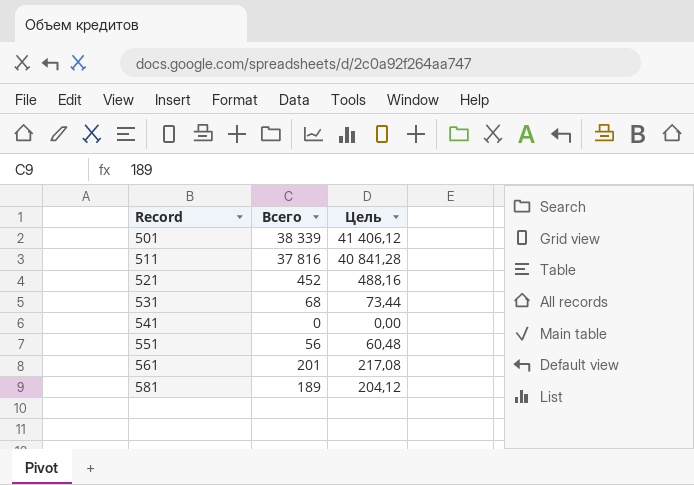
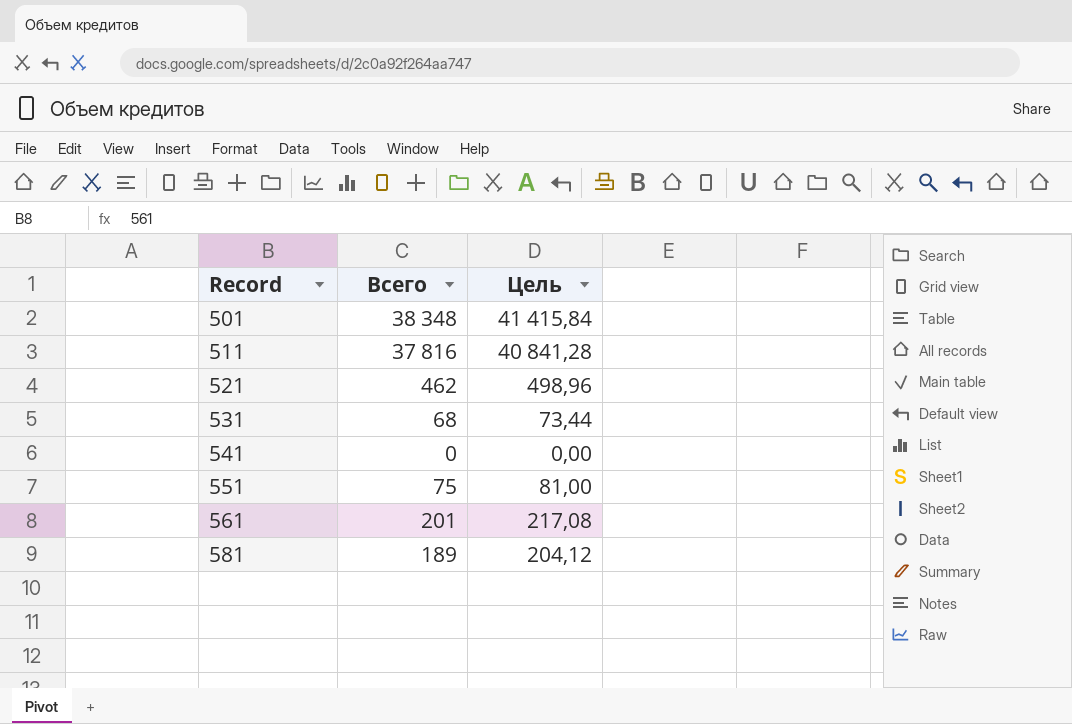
501 | Всего: 38 339 -> 38 348
501 | Цель: 41 406,12 -> 41 415,84
521 | Всего: 452 -> 462
521 | Цель: 488,16 -> 498,96
551 | Всего: 56 -> 75
551 | Цель: 60,48 -> 81,00

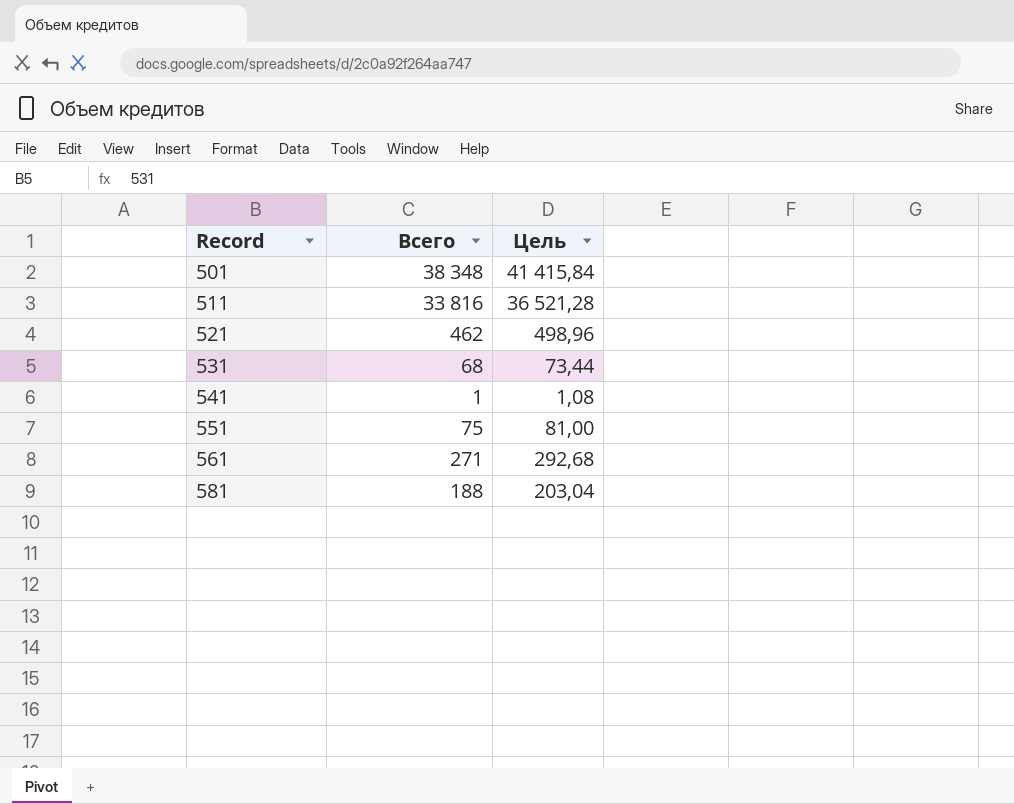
511 | Всего: 37 816 -> 33 816
511 | Цель: 40 841,28 -> 36 521,28
541 | Всего: 0 -> 1
541 | Цель: 0,00 -> 1,08
561 | Всего: 201 -> 271
561 | Цель: 217,08 -> 292,68
581 | Всего: 189 -> 188
581 | Цель: 204,12 -> 203,04

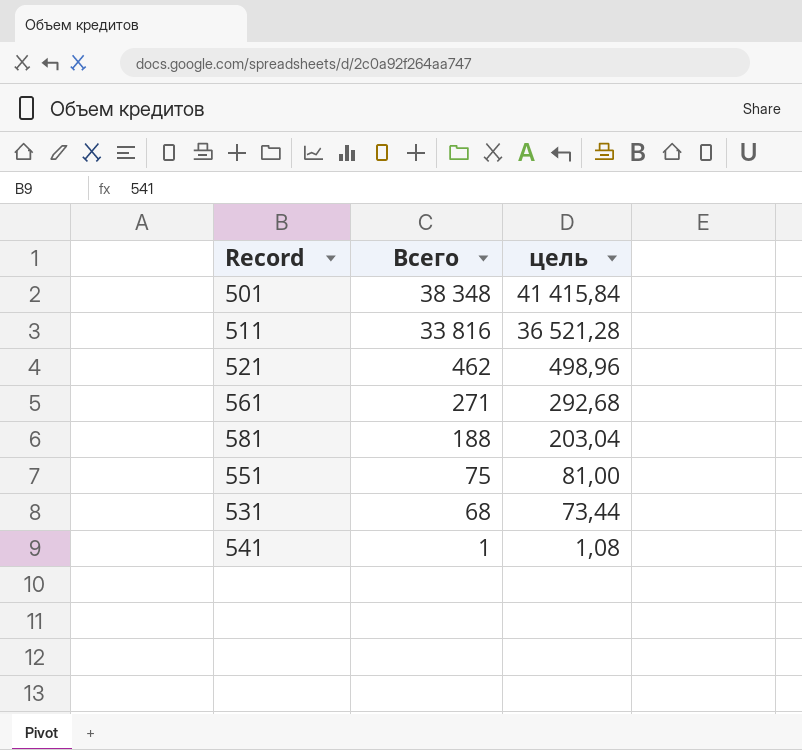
row order: Record ascending -> Всего descending
column name: Цель -> цель

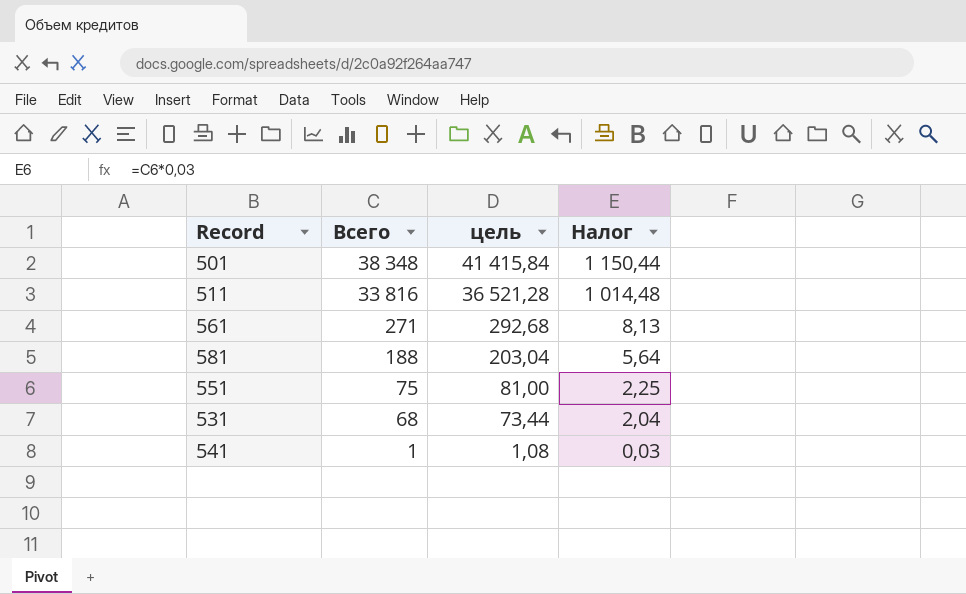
column Налог | formula: none -> [Всего] * 0,03
row 521: 462 | 498,96 -> none

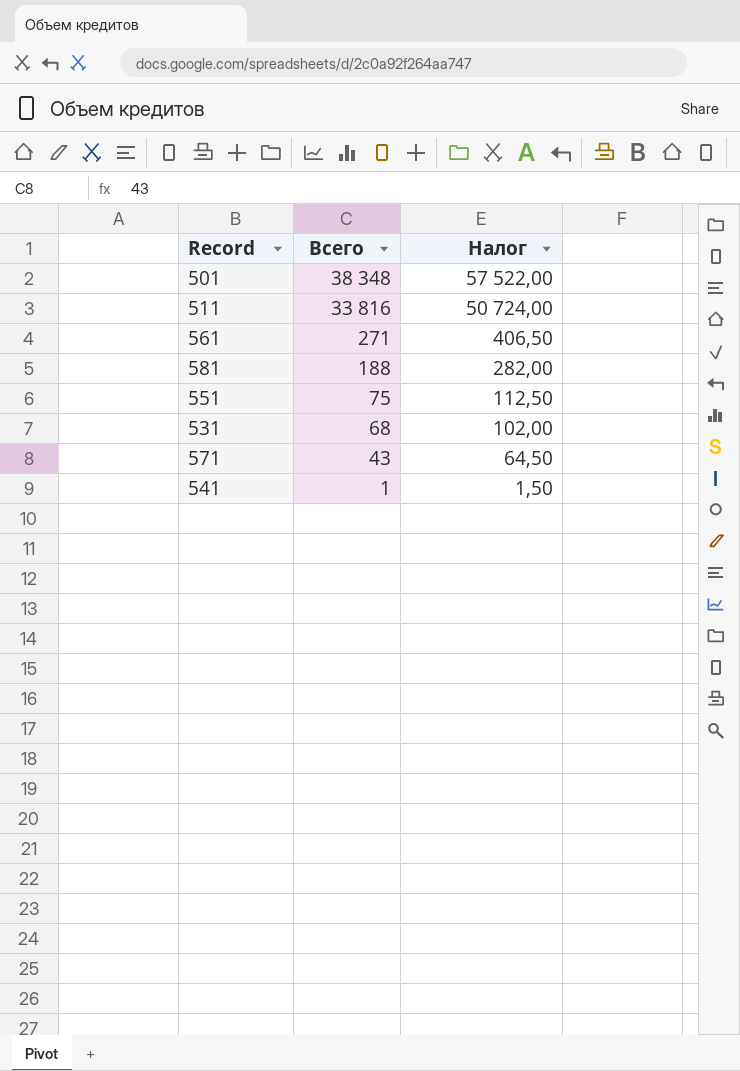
column цель | formula: [Всего] * 1,08 -> none
column Налог | formula: [Всего] * 0,03 -> [Всего] * 1,5
row 571: none -> 43 | 64,50

